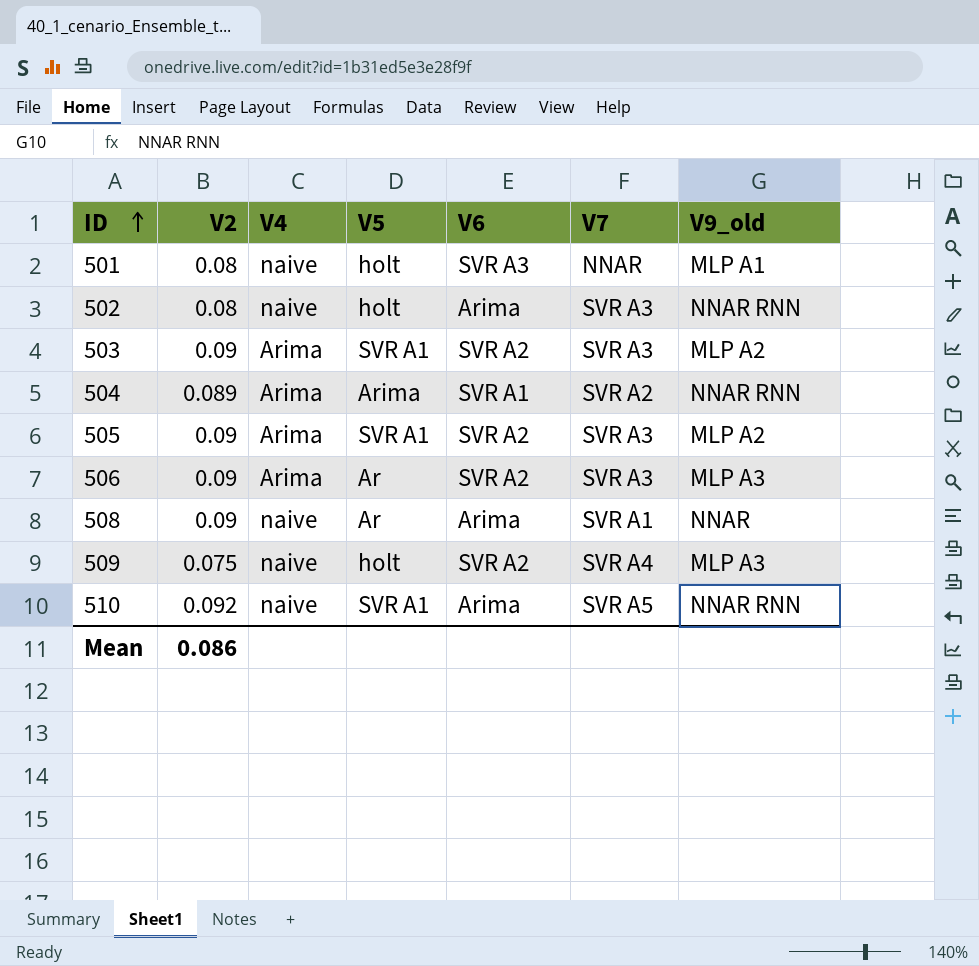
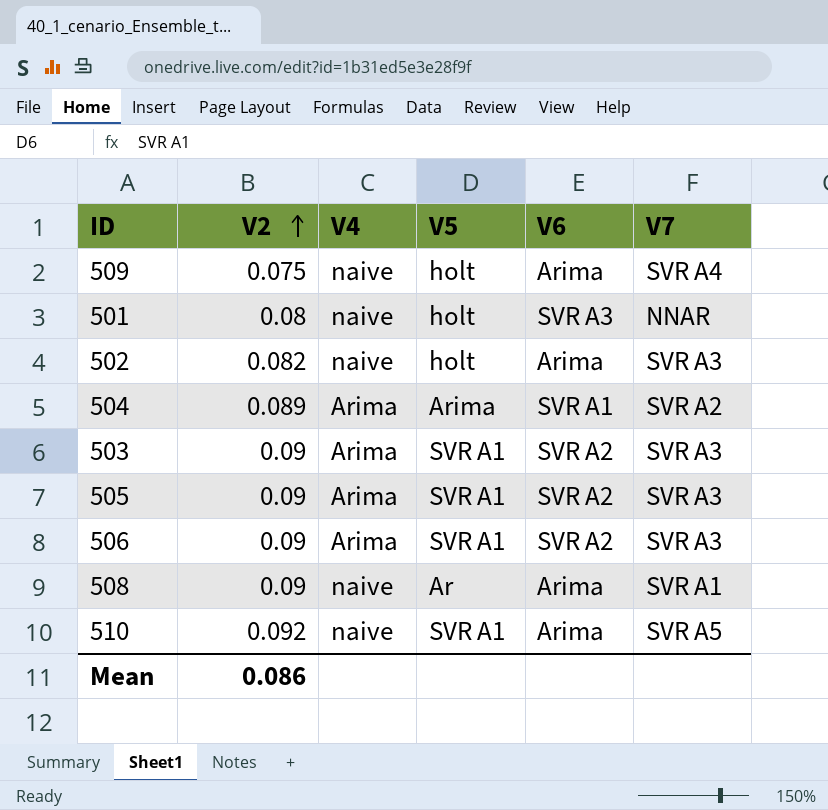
row order: ID ascending -> V2 ascending
column V9_old | position: 7 -> none
509 | V6: SVR A2 -> Arima
502 | V2: 0.08 -> 0.082
506 | V5: Ar -> SVR A1

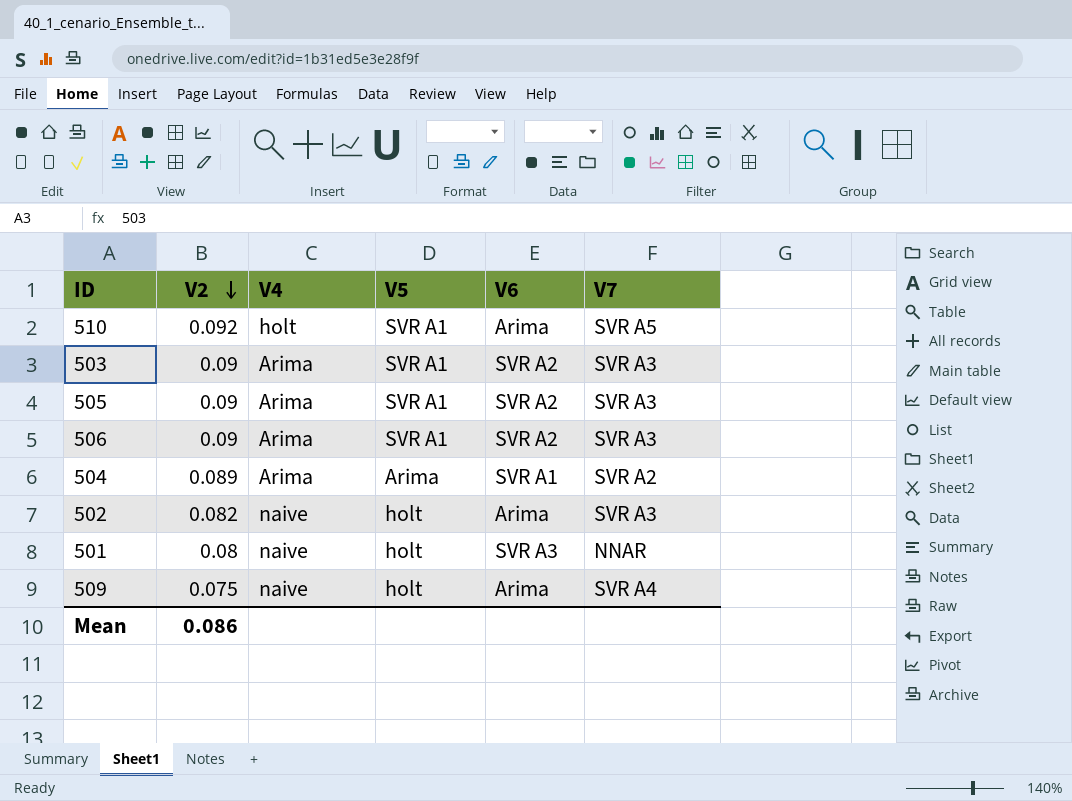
row order: V2 ascending -> V2 descending
row 508: 0.09 | naive | Ar | Arima | SVR A1 -> none
510 | V4: naive -> holt

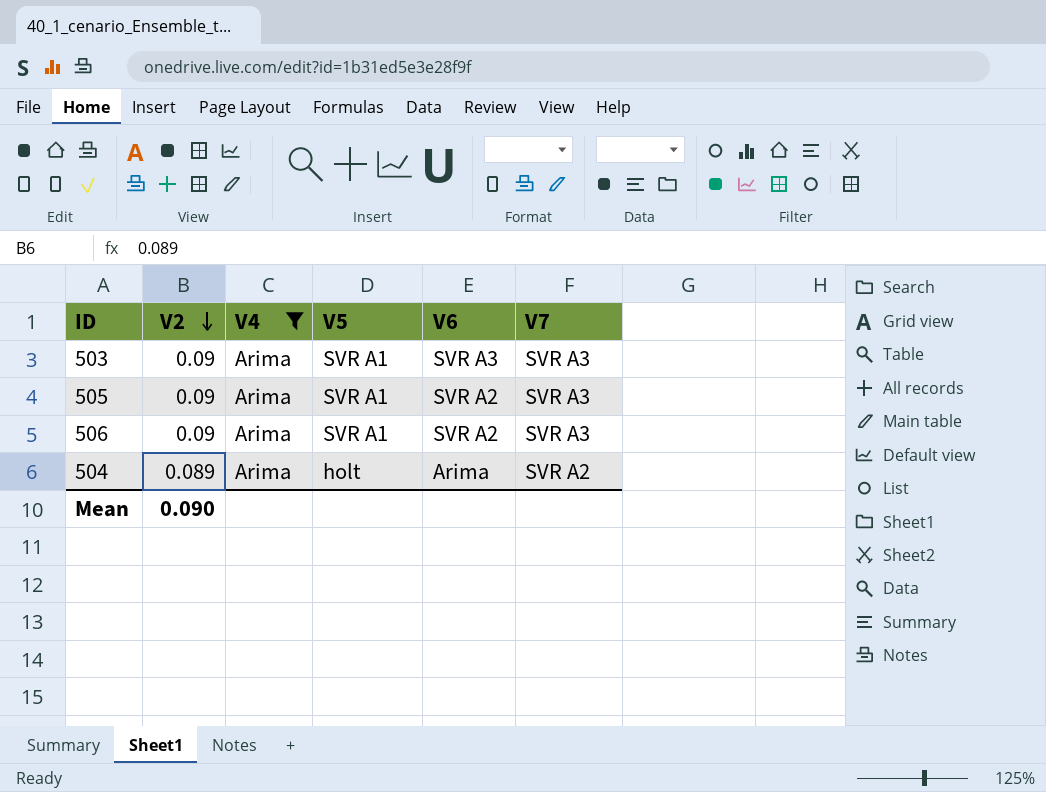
filter: none -> V4 = Arima
503 | V6: SVR A2 -> SVR A3
504 | V5: Arima -> holt
504 | V6: SVR A1 -> Arima
Mean | V2: 0.086 -> 0.090

